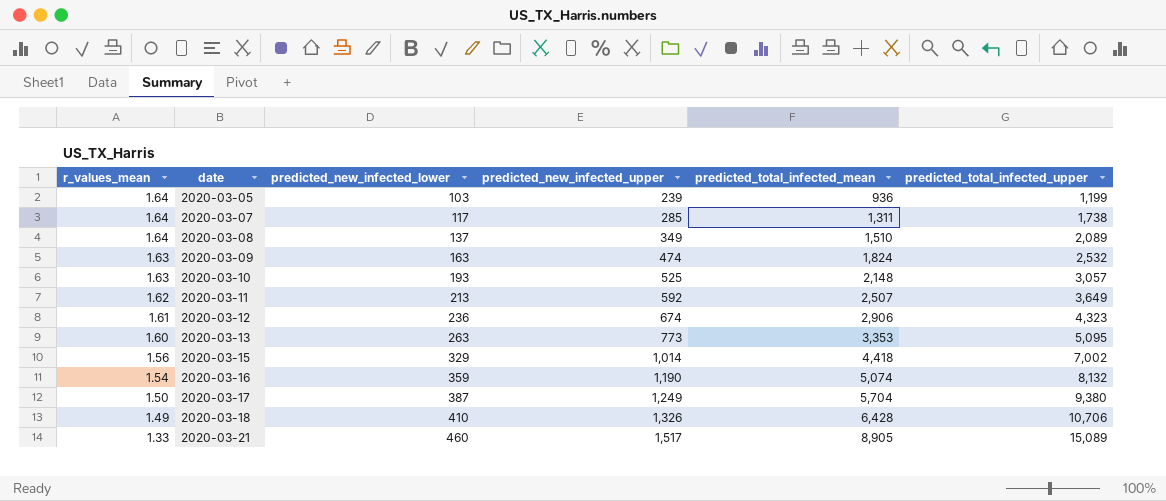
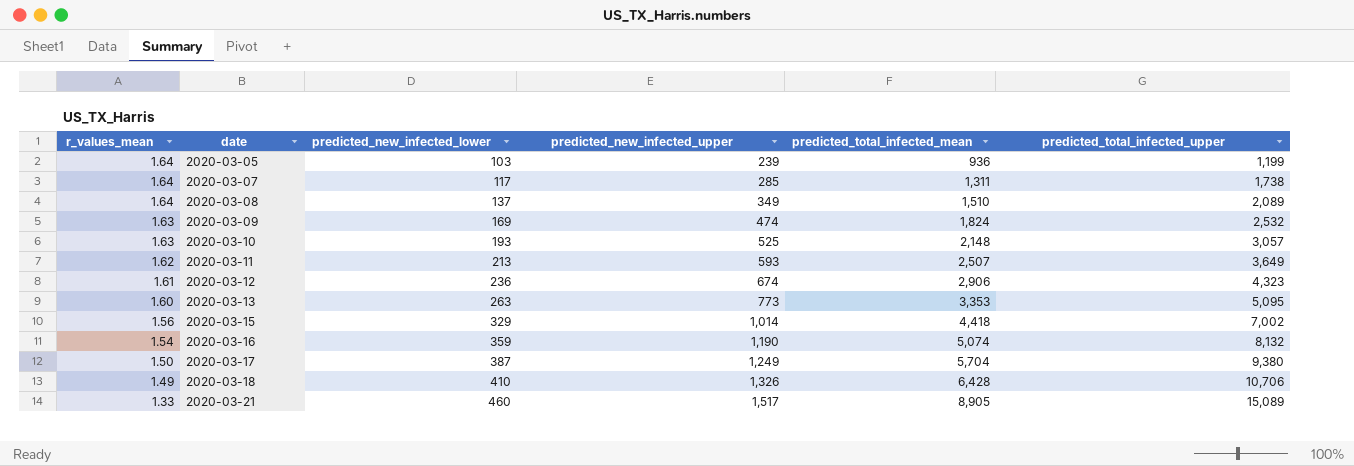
2020-03-09 | predicted_new_infected_lower: 163 -> 169
2020-03-11 | predicted_new_infected_upper: 592 -> 593

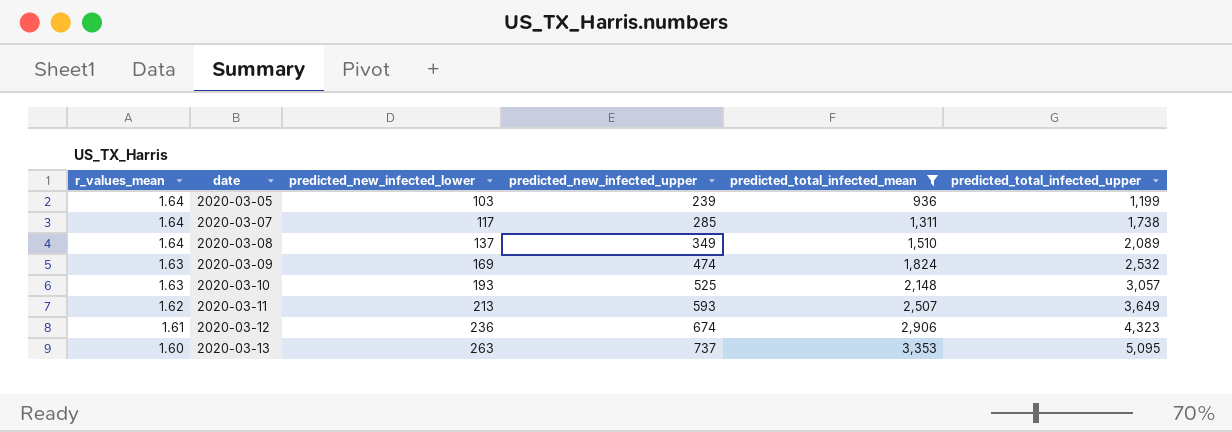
filter: none -> predicted_total_infected_mean <= 3,353
2020-03-13 | predicted_new_infected_upper: 773 -> 737

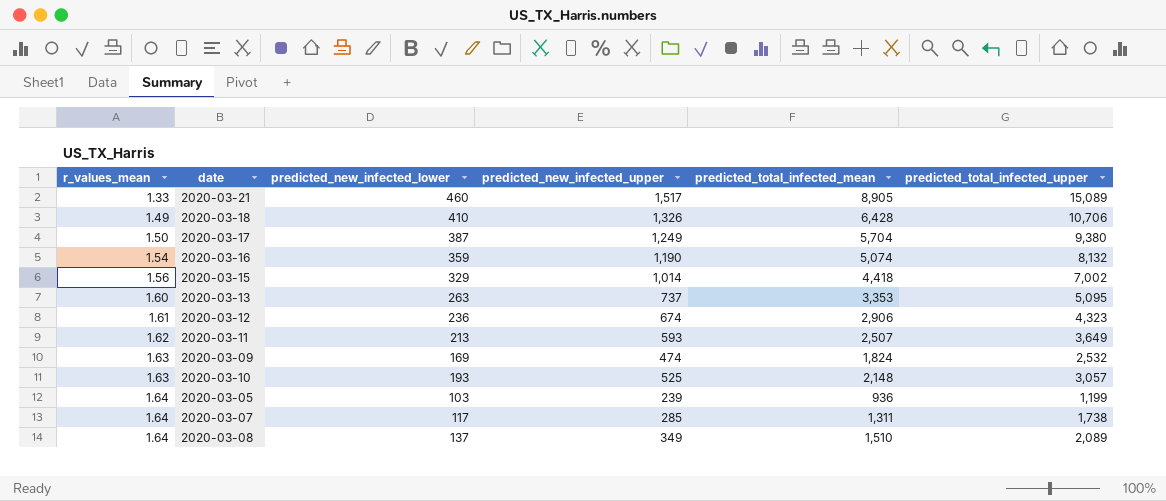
filter: predicted_total_infected_mean <= 3,353 -> none
row order: r_values_mean descending -> r_values_mean ascending

